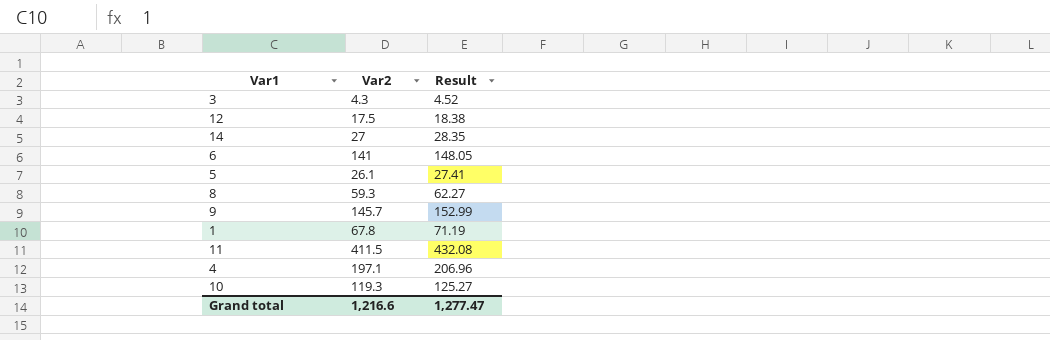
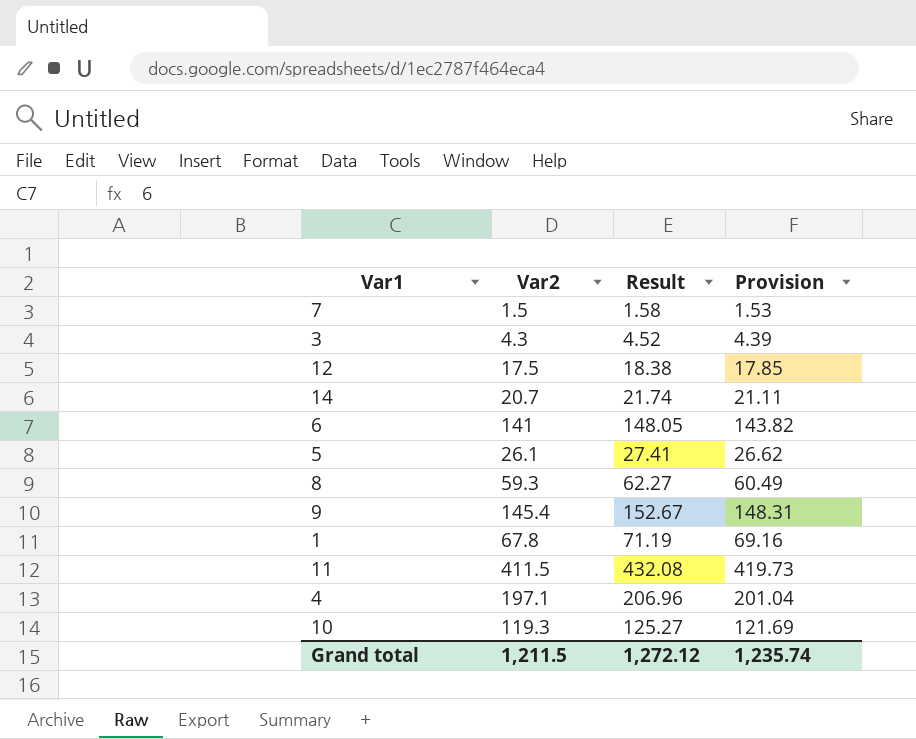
column Provision | formula: none -> [Var2] * 1.02
row 7: none -> 1.5 | 1.58 | 1.53
14 | Var2: 27 -> 20.7
14 | Result: 28.35 -> 21.74
9 | Var2: 145.7 -> 145.4
9 | Result: 152.99 -> 152.67
Grand total | Var2: 1,216.6 -> 1,211.5
Grand total | Result: 1,277.47 -> 1,272.12

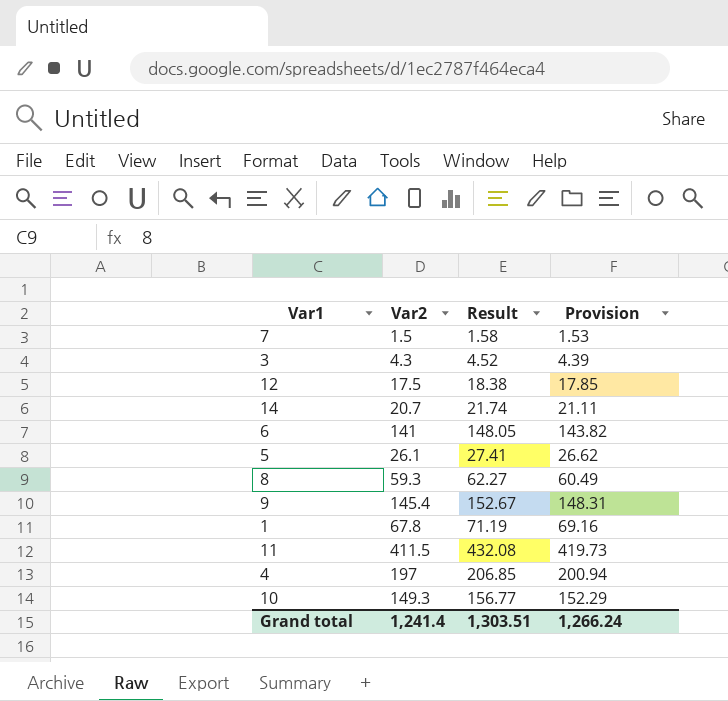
4 | Var2: 197.1 -> 197
4 | Result: 206.96 -> 206.85
4 | Provision: 201.04 -> 200.94
10 | Var2: 119.3 -> 149.3
10 | Result: 125.27 -> 156.77
10 | Provision: 121.69 -> 152.29
Grand total | Var2: 1,211.5 -> 1,241.4
Grand total | Result: 1,272.12 -> 1,303.51
Grand total | Provision: 1,235.74 -> 1,266.24

